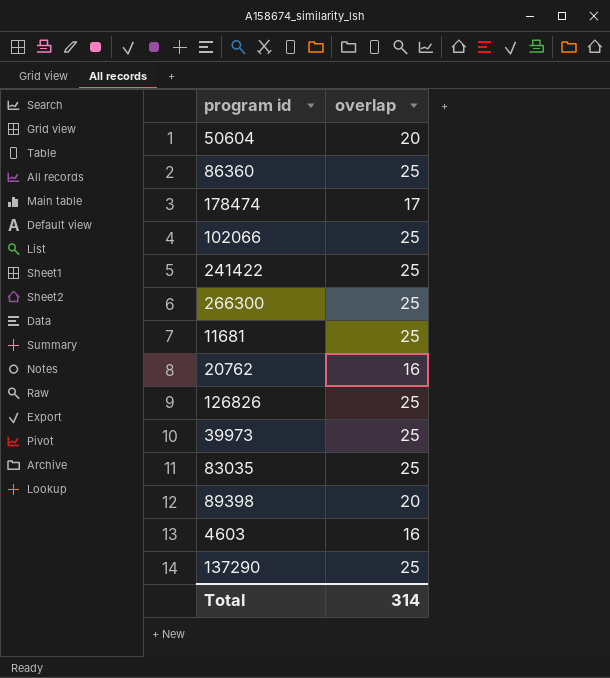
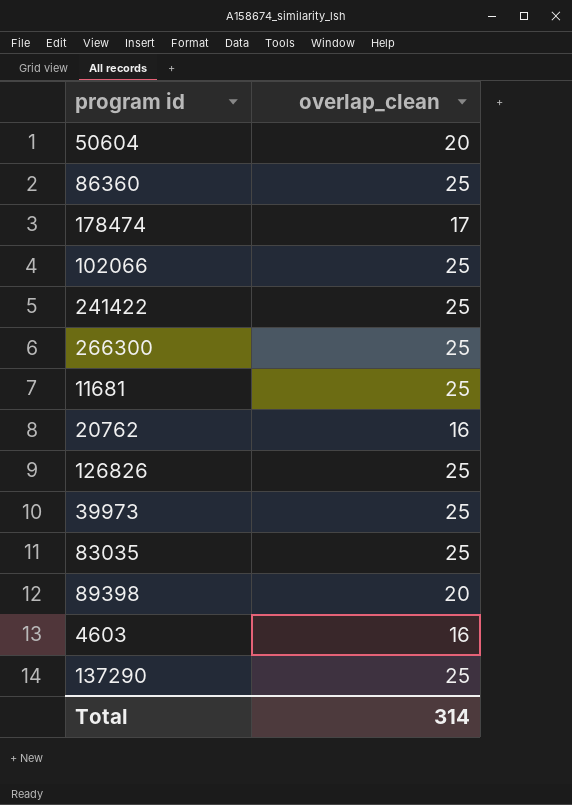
column name: overlap -> overlap_clean

